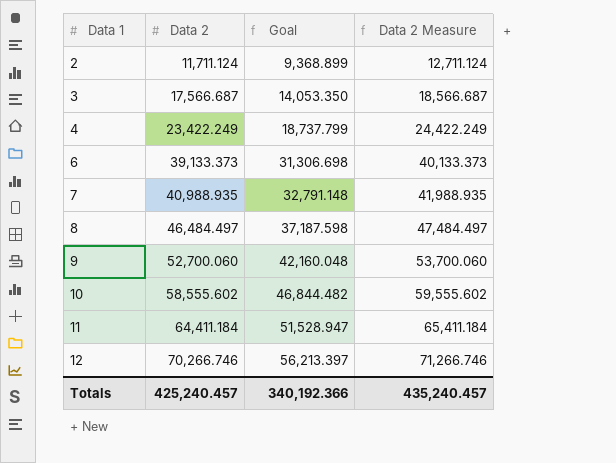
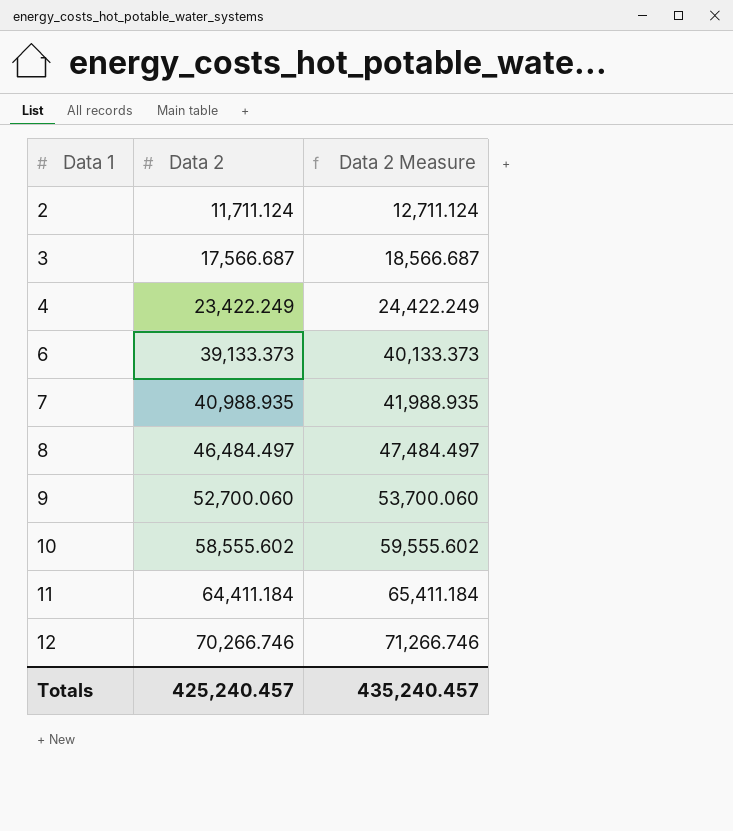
column Goal | formula: [Data 2] * 0.8 -> none

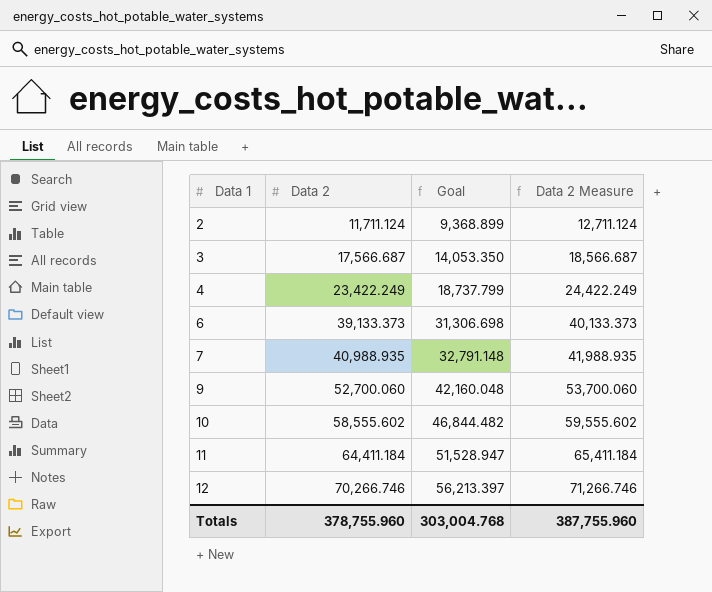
column Goal | formula: none -> [Data 2] * 0.8
row 8: 46,484.497 | 47,484.497 -> none
Totals | Data 2: 425,240.457 -> 378,755.960
Totals | Data 2 Measure: 435,240.457 -> 387,755.960

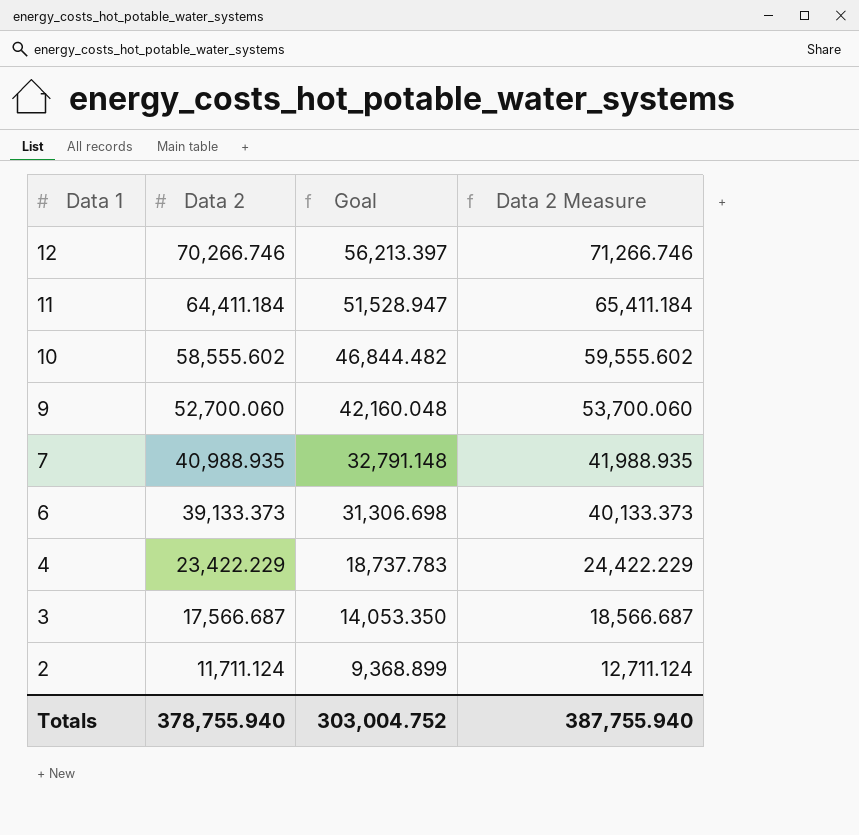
row order: Data 1 ascending -> Data 1 descending
4 | Data 2: 23,422.249 -> 23,422.229
4 | Goal: 18,737.799 -> 18,737.783
4 | Data 2 Measure: 24,422.249 -> 24,422.229
Totals | Data 2: 378,755.960 -> 378,755.940
Totals | Goal: 303,004.768 -> 303,004.752
Totals | Data 2 Measure: 387,755.960 -> 387,755.940

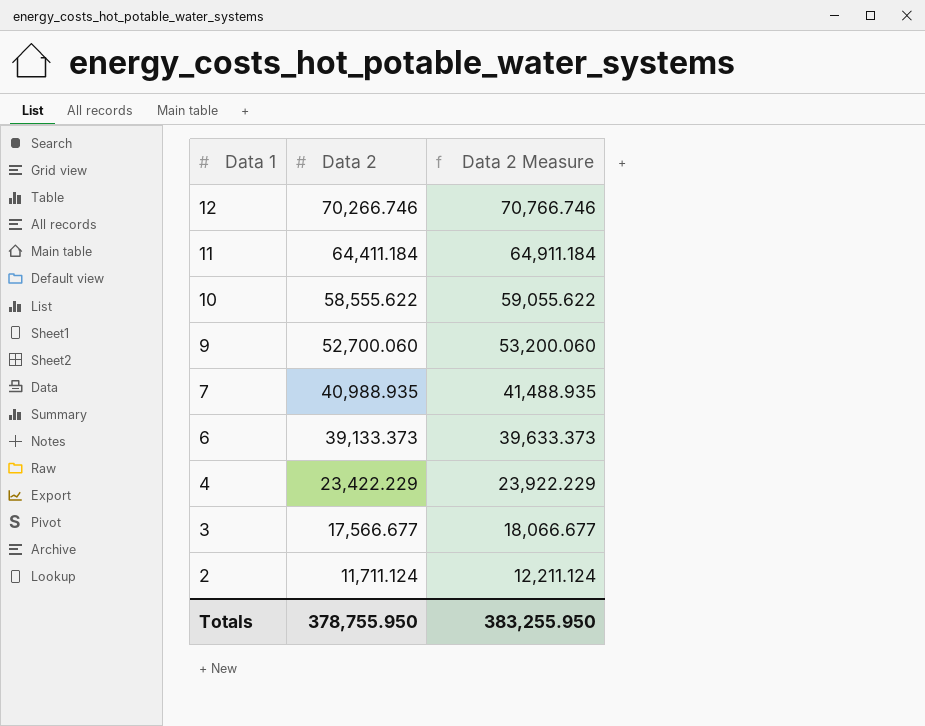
column Goal | formula: [Data 2] * 0.8 -> none
column Data 2 Measure | formula: [Data 2] + 1000 -> [Data 2] + 500
10 | Data 2: 58,555.602 -> 58,555.622
3 | Data 2: 17,566.687 -> 17,566.677
Totals | Data 2: 378,755.940 -> 378,755.950
Totals | Data 2 Measure: 387,755.940 -> 383,255.950

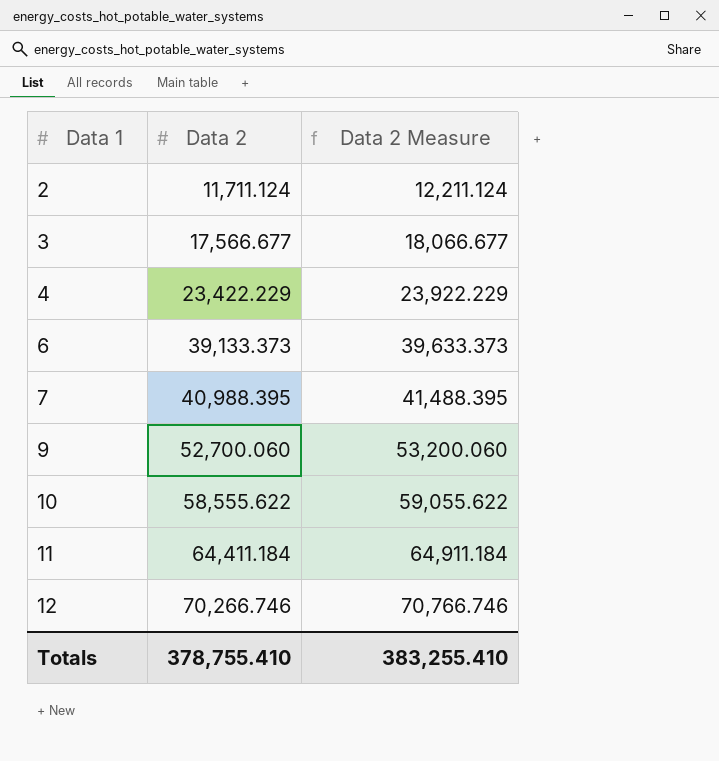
row order: Data 1 descending -> Data 1 ascending
7 | Data 2: 40,988.935 -> 40,988.395
7 | Data 2 Measure: 41,488.935 -> 41,488.395
Totals | Data 2: 378,755.950 -> 378,755.410
Totals | Data 2 Measure: 383,255.950 -> 383,255.410

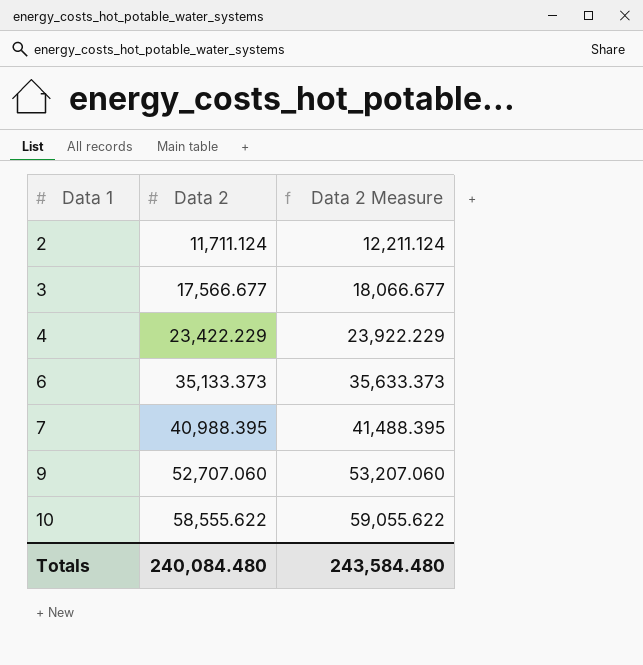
row 11: 64,411.184 | 64,911.184 -> none
row 12: 70,266.746 | 70,766.746 -> none
6 | Data 2: 39,133.373 -> 35,133.373
6 | Data 2 Measure: 39,633.373 -> 35,633.373
9 | Data 2: 52,700.060 -> 52,707.060
9 | Data 2 Measure: 53,200.060 -> 53,207.060
Totals | Data 2: 378,755.410 -> 240,084.480
Totals | Data 2 Measure: 383,255.410 -> 243,584.480

